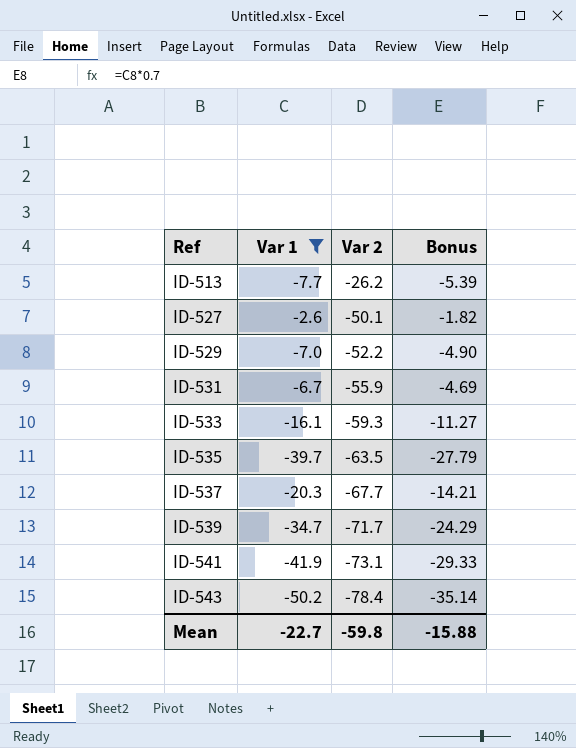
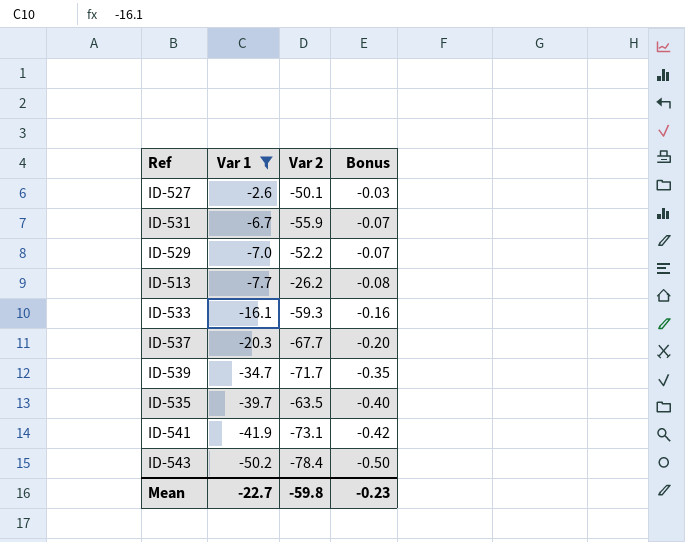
row order: Ref ascending -> Var 1 descending
column Bonus | formula: [Var 1] * 0.7 -> [Var 1] * 0.01
Mean | Bonus: -15.88 -> -0.23

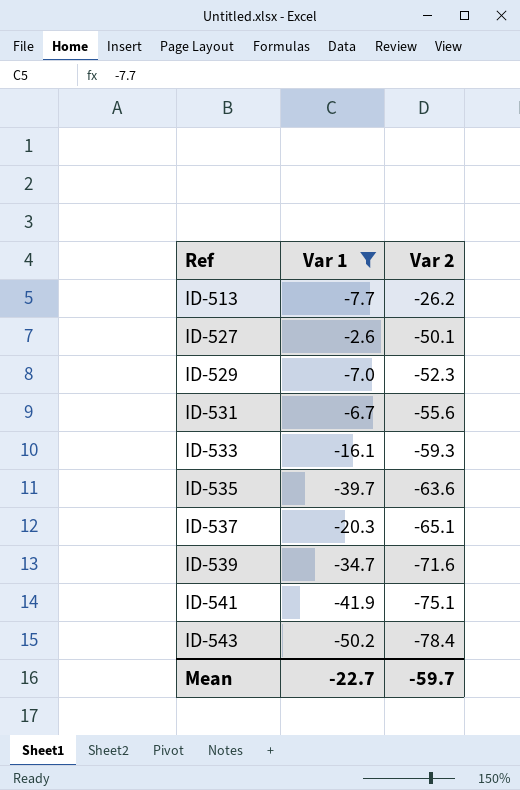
row order: Var 1 descending -> Ref ascending
column Bonus | formula: [Var 1] * 0.01 -> none
ID-529 | Var 2: -52.2 -> -52.3
ID-531 | Var 2: -55.9 -> -55.6
ID-535 | Var 2: -63.5 -> -63.6
ID-537 | Var 2: -67.7 -> -65.1
ID-539 | Var 2: -71.7 -> -71.6
ID-541 | Var 2: -73.1 -> -75.1
Mean | Var 2: -59.8 -> -59.7

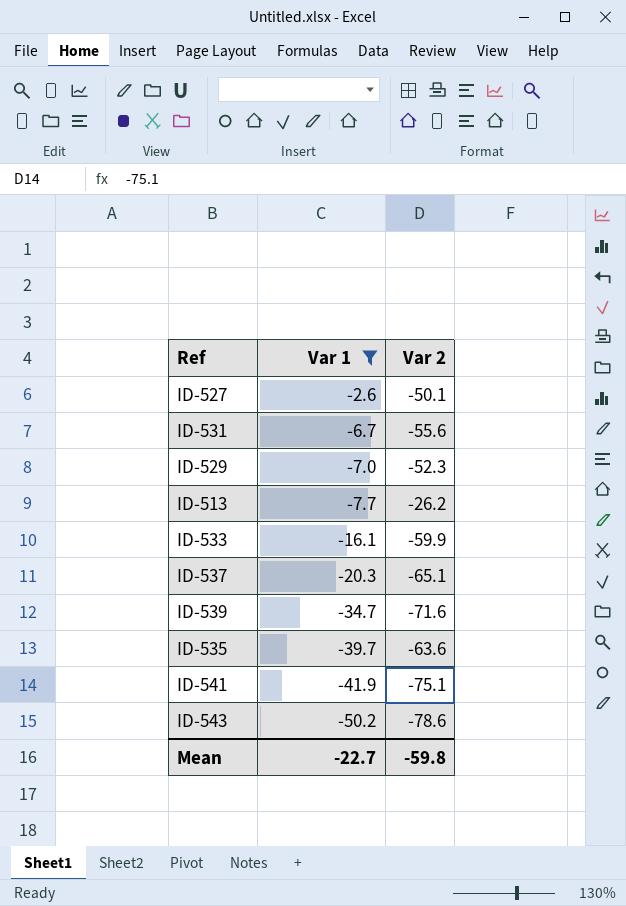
row order: Ref ascending -> Var 1 descending
ID-533 | Var 2: -59.3 -> -59.9
ID-543 | Var 2: -78.4 -> -78.6
Mean | Var 2: -59.7 -> -59.8

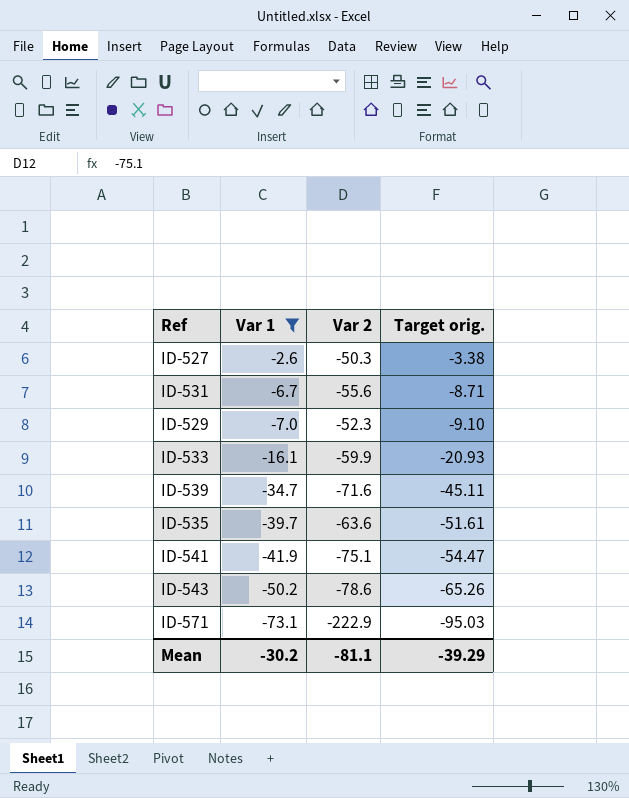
column Target orig. | formula: none -> [Var 1] * 1.3
row ID-513: -7.7 | -26.2 -> none
row ID-537: -20.3 | -65.1 -> none
ID-527 | Var 2: -50.1 -> -50.3
row ID-571: none -> -73.1 | -222.9 | -95.03
Mean | Var 1: -22.7 -> -30.2
Mean | Var 2: -59.8 -> -81.1

